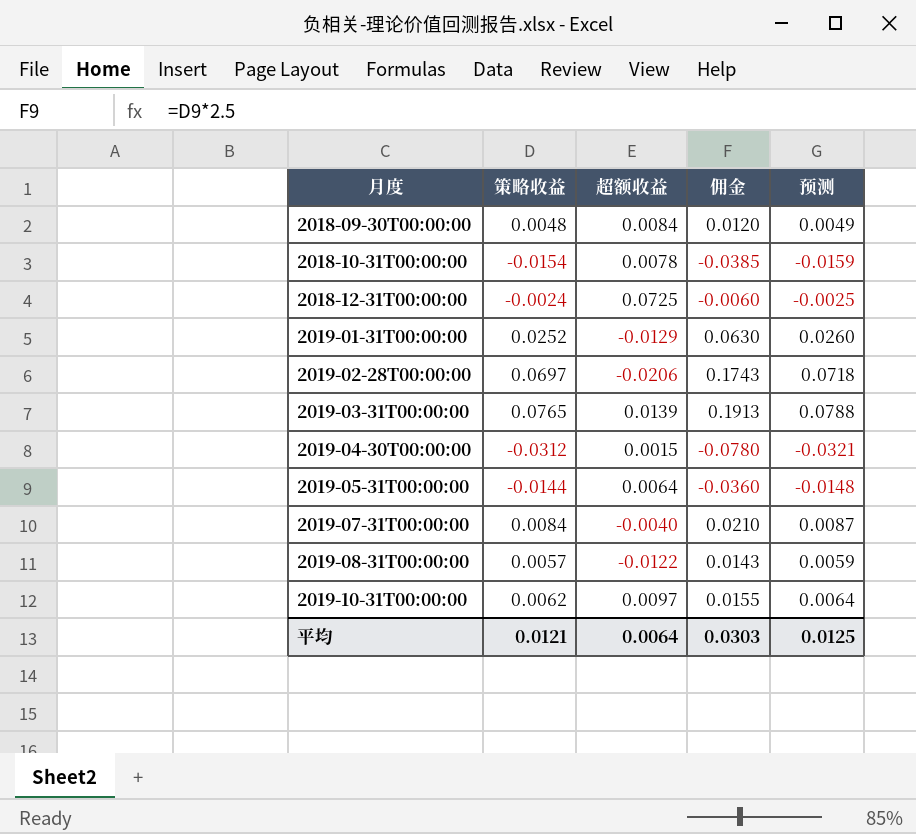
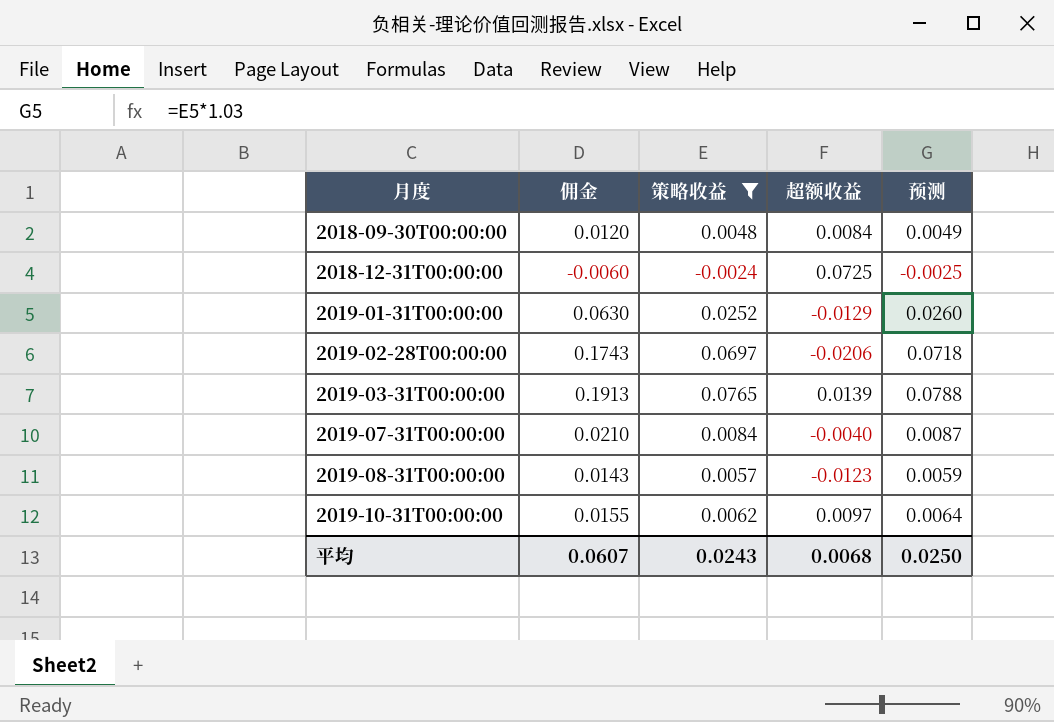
filter: none -> 策略收益 >= -0.0024
column 佣金 | position: 4 -> 2
2019-08-31T00:00:00 | 超额收益: -0.0122 -> -0.0123
平均 | 佣金: 0.0303 -> 0.0607
平均 | 策略收益: 0.0121 -> 0.0243
平均 | 超额收益: 0.0064 -> 0.0068
平均 | 预测: 0.0125 -> 0.0250

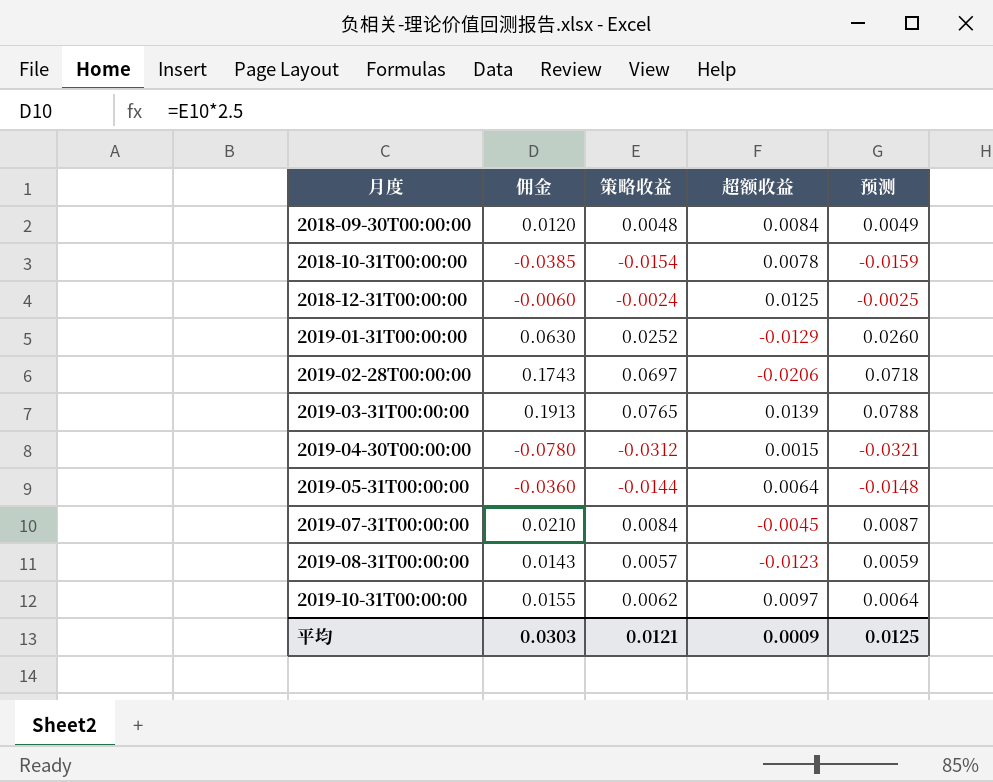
filter: 策略收益 >= -0.0024 -> none
2018-12-31T00:00:00 | 超额收益: 0.0725 -> 0.0125
2019-07-31T00:00:00 | 超额收益: -0.0040 -> -0.0045
平均 | 佣金: 0.0607 -> 0.0303
平均 | 策略收益: 0.0243 -> 0.0121
平均 | 超额收益: 0.0068 -> 0.0009
平均 | 预测: 0.0250 -> 0.0125

